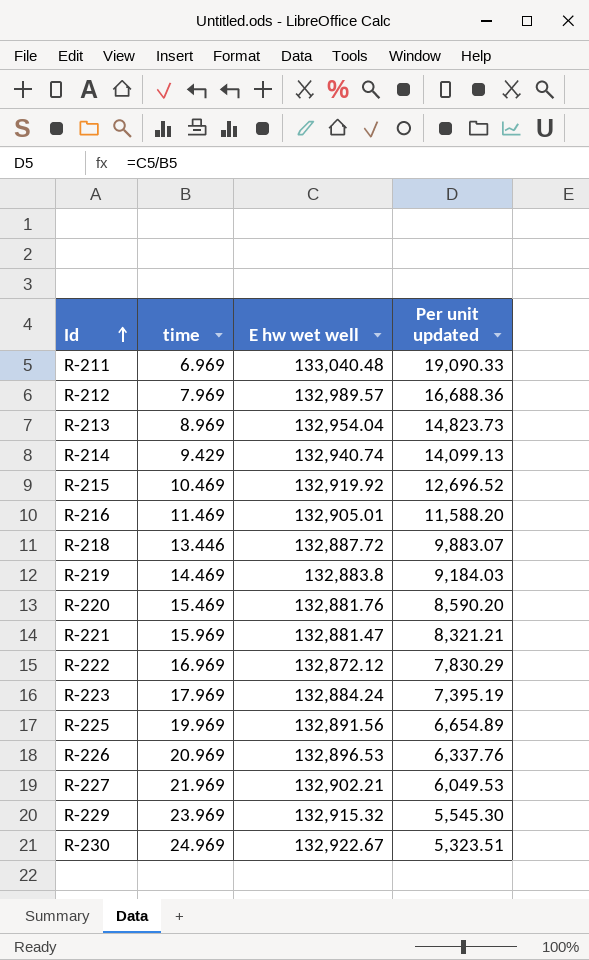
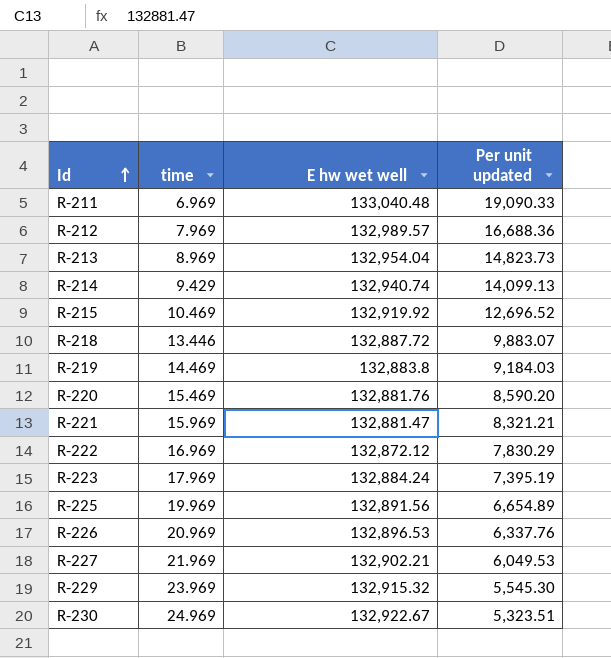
row R-216: 11.469 | 132,905.01 | 11,588.20 -> none

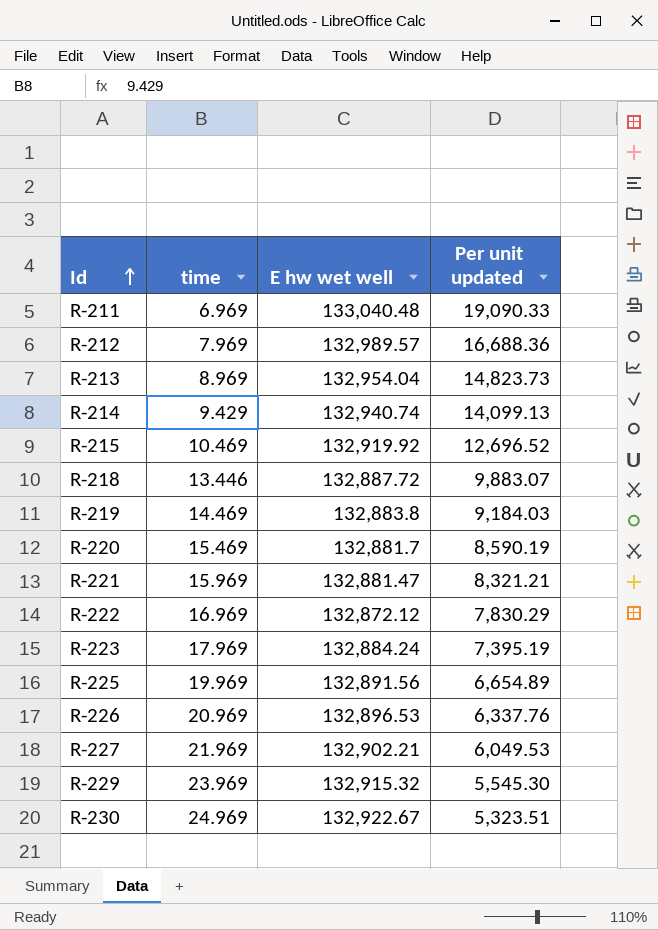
R-220 | E hw wet well: 132,881.76 -> 132,881.7
R-220 | Per unit updated: 8,590.20 -> 8,590.19

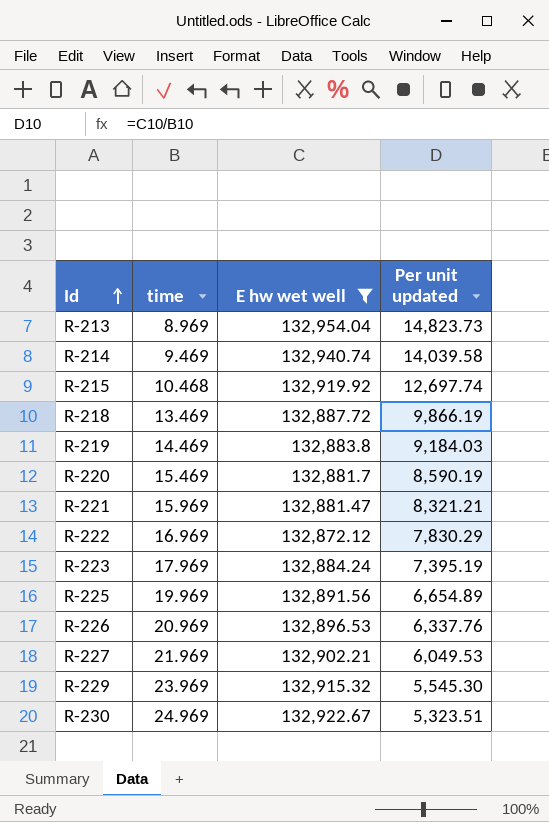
filter: none -> E hw wet well <= 132,954.04
R-214 | time: 9.429 -> 9.469
R-214 | Per unit updated: 14,099.13 -> 14,039.58
R-215 | time: 10.469 -> 10.468
R-215 | Per unit updated: 12,696.52 -> 12,697.74
R-218 | time: 13.446 -> 13.469
R-218 | Per unit updated: 9,883.07 -> 9,866.19

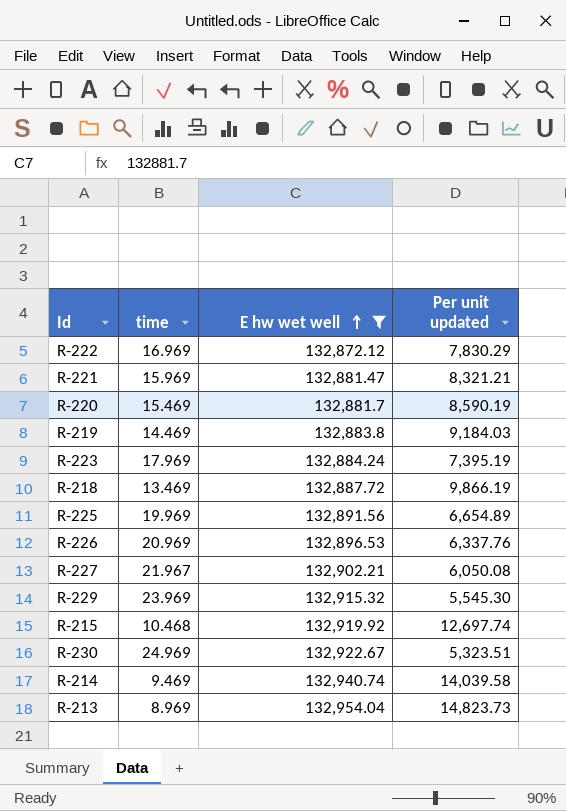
row order: Id ascending -> E hw wet well ascending
R-227 | time: 21.969 -> 21.967
R-227 | Per unit updated: 6,049.53 -> 6,050.08

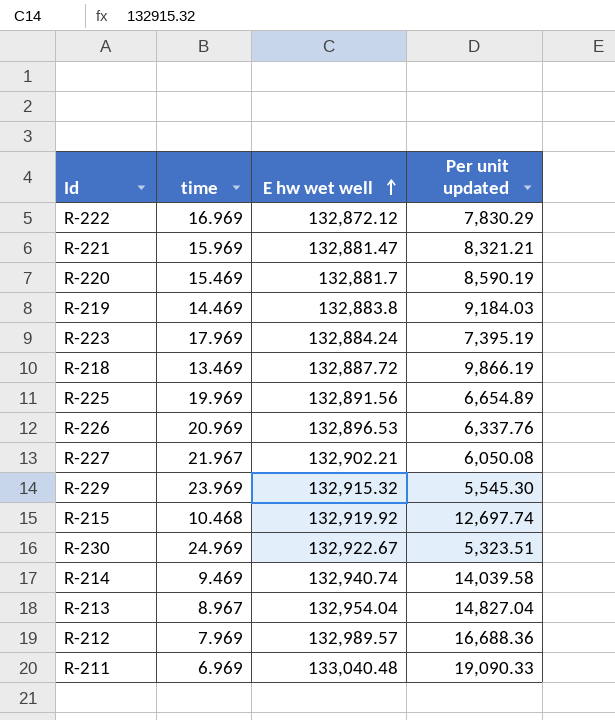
filter: E hw wet well <= 132,954.04 -> none
R-213 | time: 8.969 -> 8.967
R-213 | Per unit updated: 14,823.73 -> 14,827.04

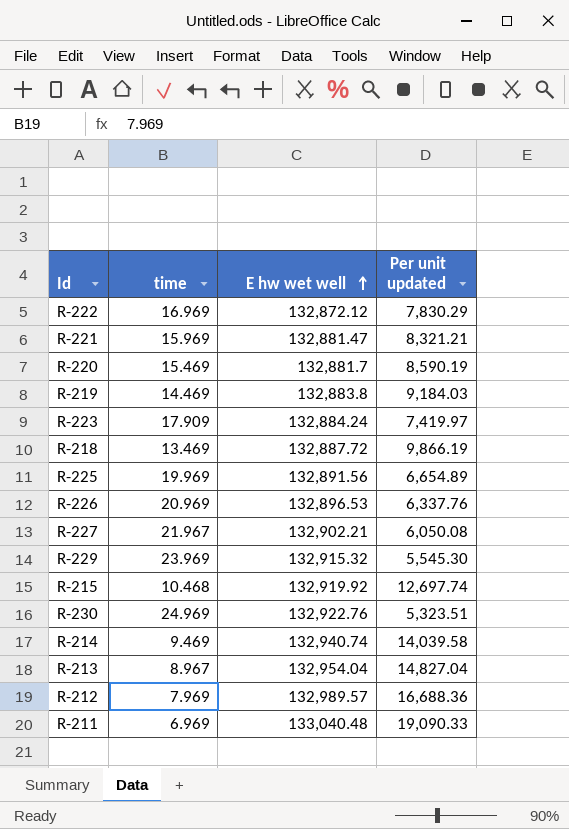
R-223 | time: 17.969 -> 17.909
R-223 | Per unit updated: 7,395.19 -> 7,419.97
R-230 | E hw wet well: 132,922.67 -> 132,922.76

